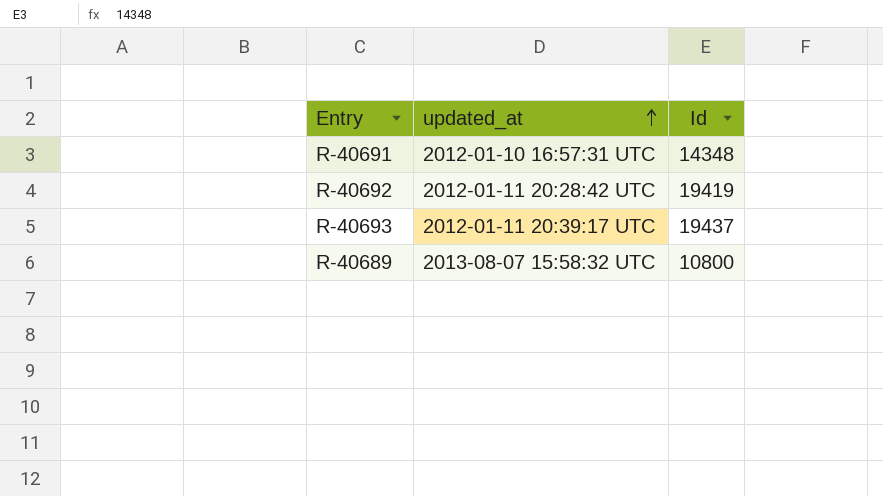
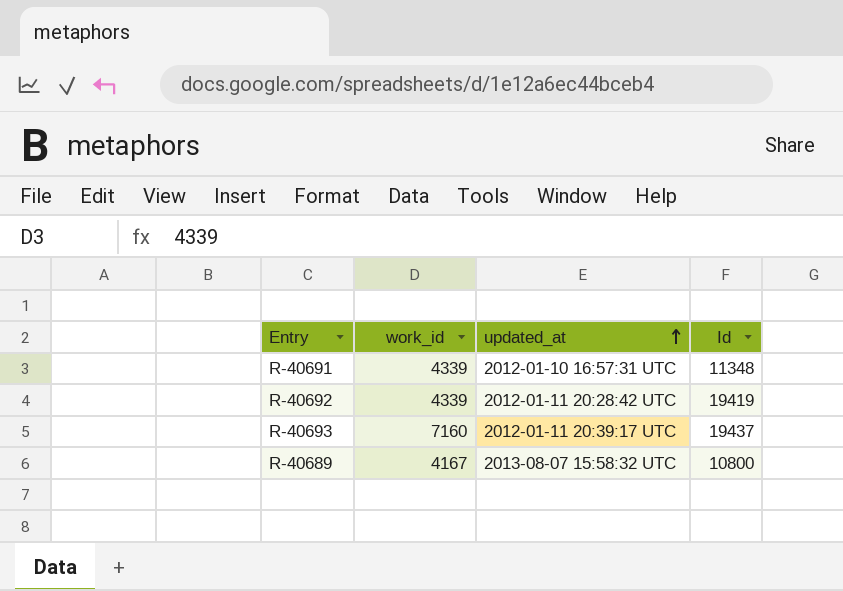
column work_id | position: none -> 2
R-40691 | Id: 14348 -> 11348

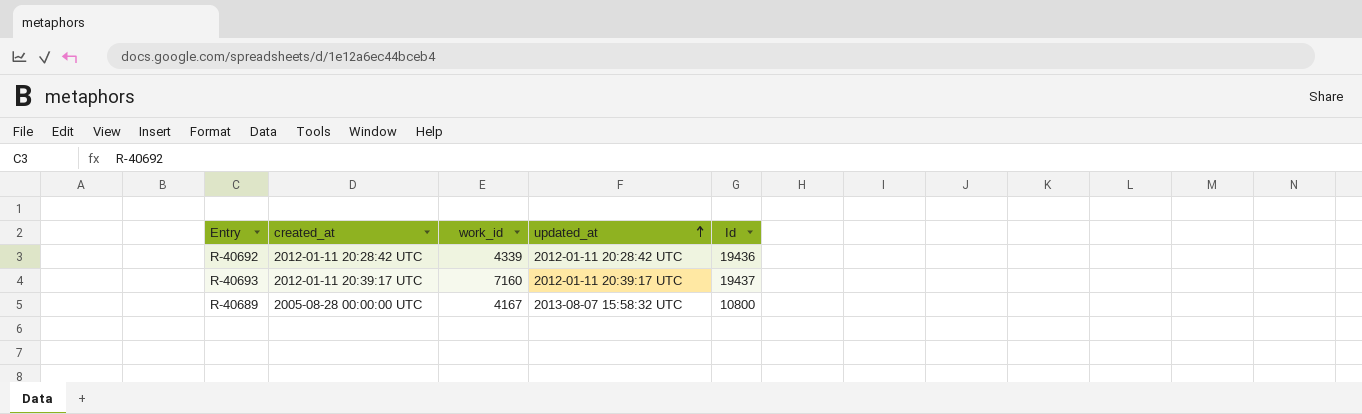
column created_at | position: none -> 2
row R-40691: 4339 | 2012-01-10 16:57:31 UTC | 11348 -> none
R-40692 | Id: 19419 -> 19436

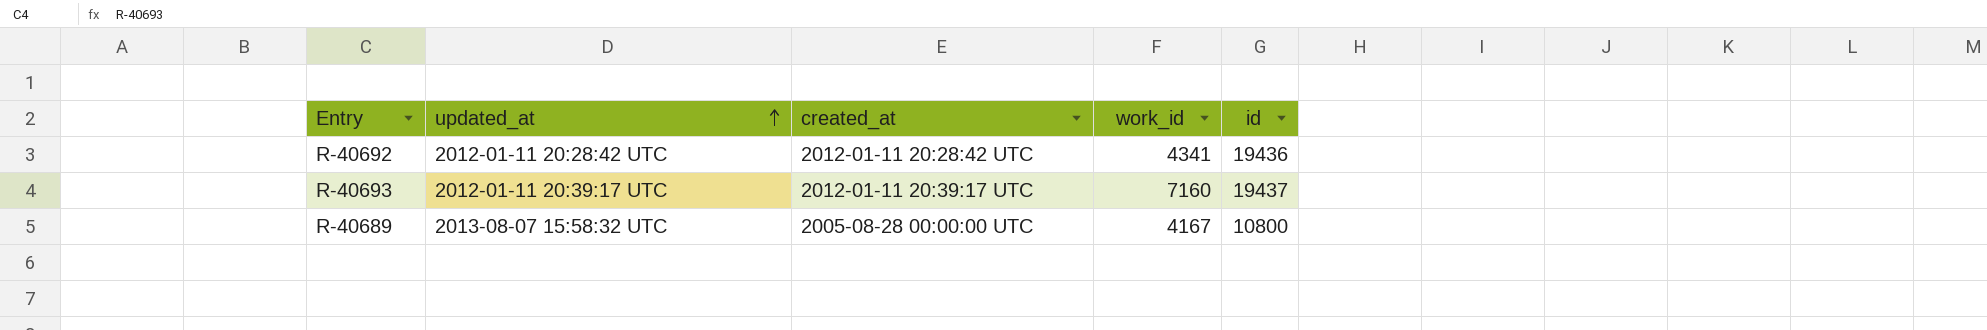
column updated_at | position: 4 -> 2
column name: Id -> id
R-40692 | work_id: 4339 -> 4341

